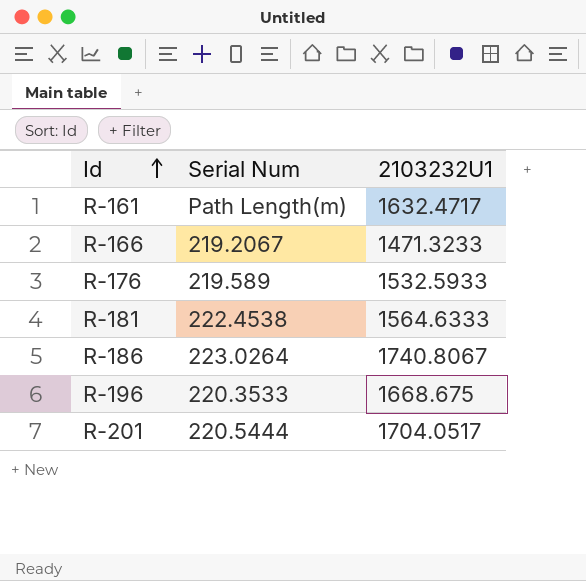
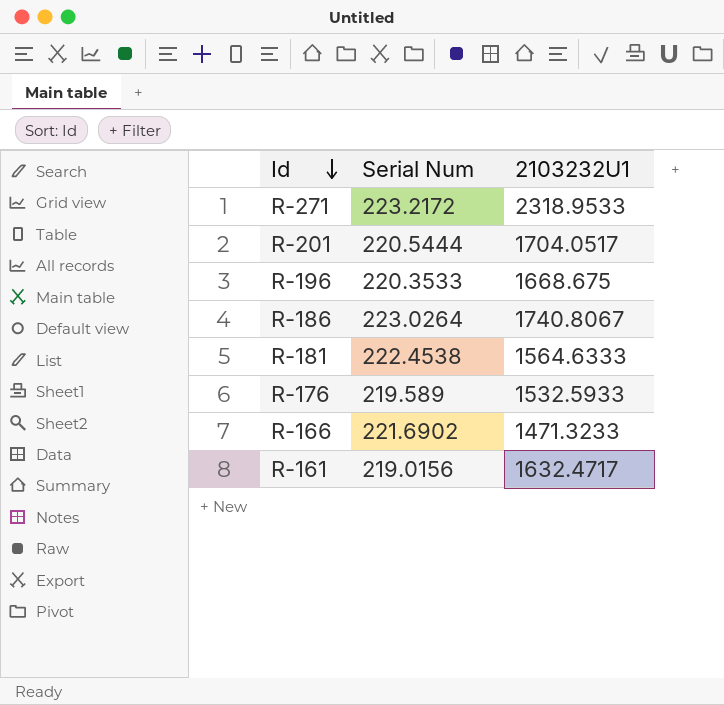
row order: Id ascending -> Id descending
row R-271: none -> 223.2172 | 2318.9533
R-166 | Serial Num: 219.2067 -> 221.6902
R-161 | Serial Num: Path Length(m) -> 219.0156

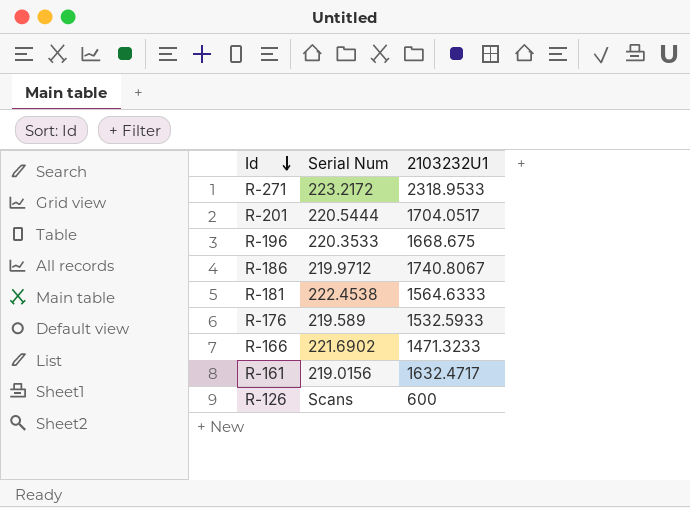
R-186 | Serial Num: 223.0264 -> 219.9712
row R-126: none -> Scans | 600

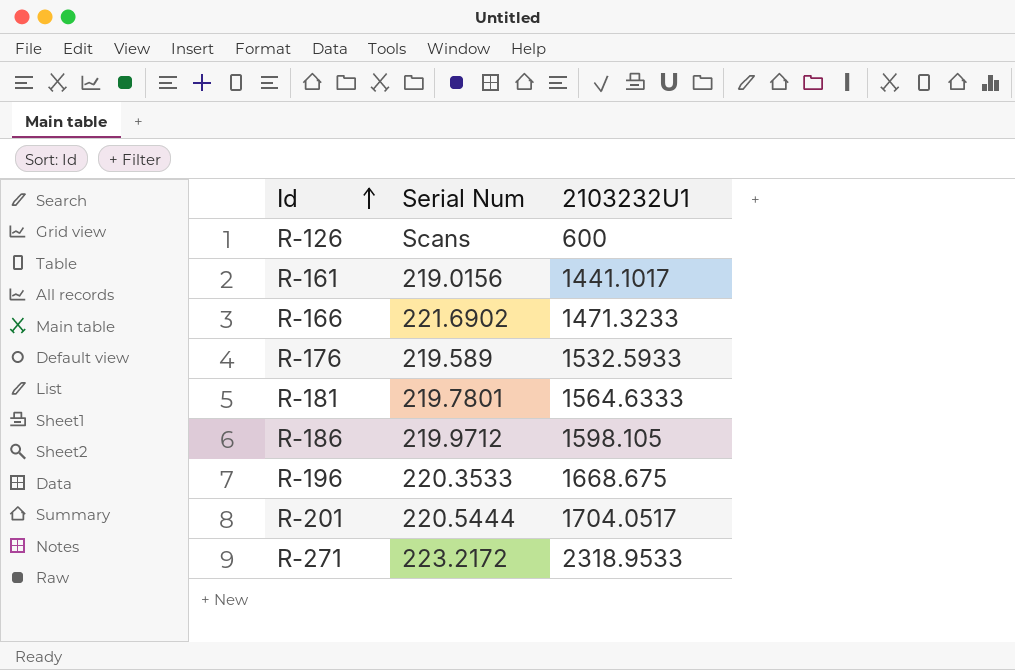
row order: Id descending -> Id ascending
R-161 | 2103232U1: 1632.4717 -> 1441.1017
R-181 | Serial Num: 222.4538 -> 219.7801
R-186 | 2103232U1: 1740.8067 -> 1598.105

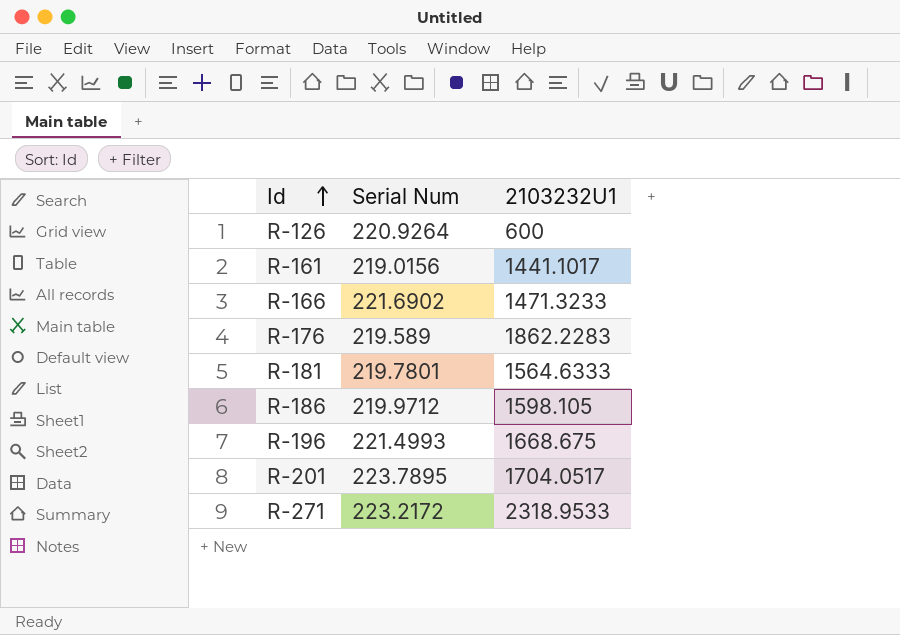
R-126 | Serial Num: Scans -> 220.9264
R-176 | 2103232U1: 1532.5933 -> 1862.2283
R-196 | Serial Num: 220.3533 -> 221.4993
R-201 | Serial Num: 220.5444 -> 223.7895

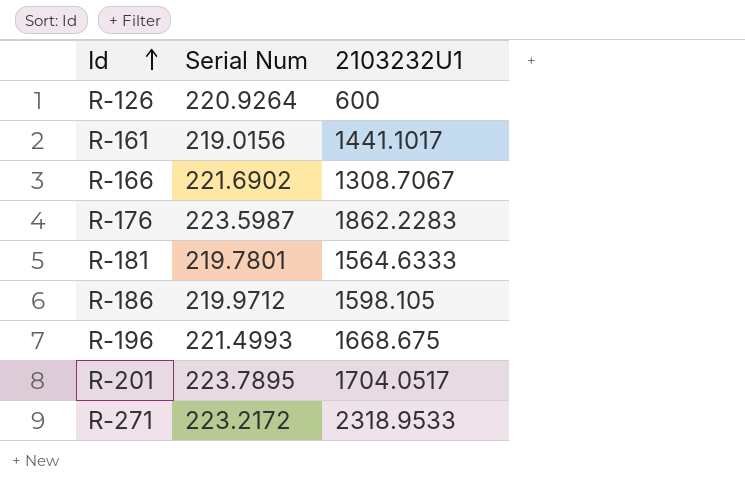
R-166 | 2103232U1: 1471.3233 -> 1308.7067
R-176 | Serial Num: 219.589 -> 223.5987

